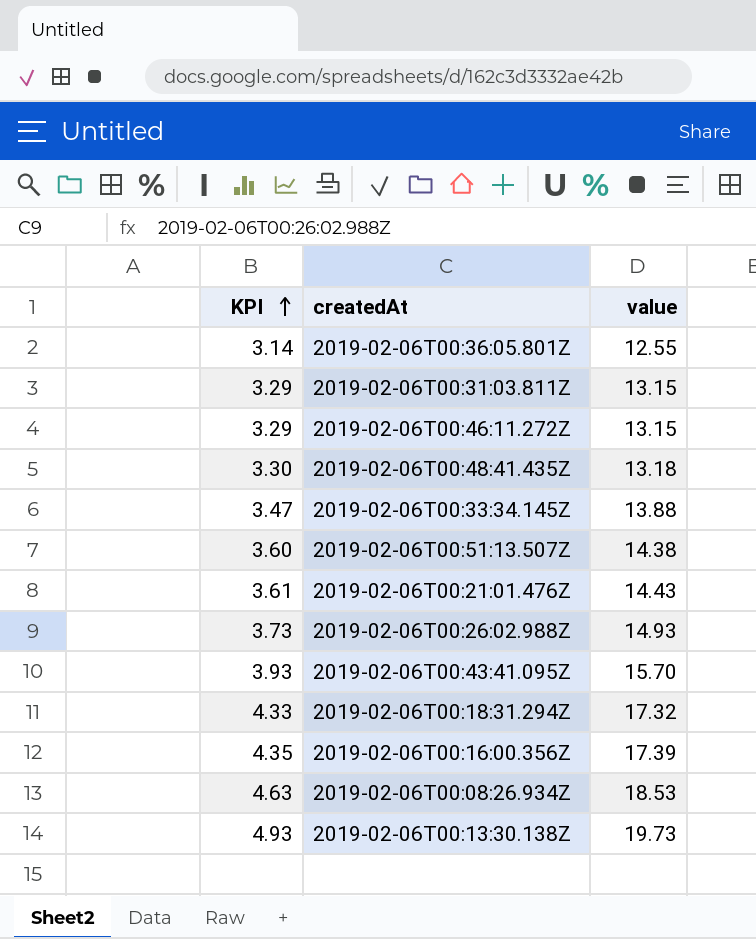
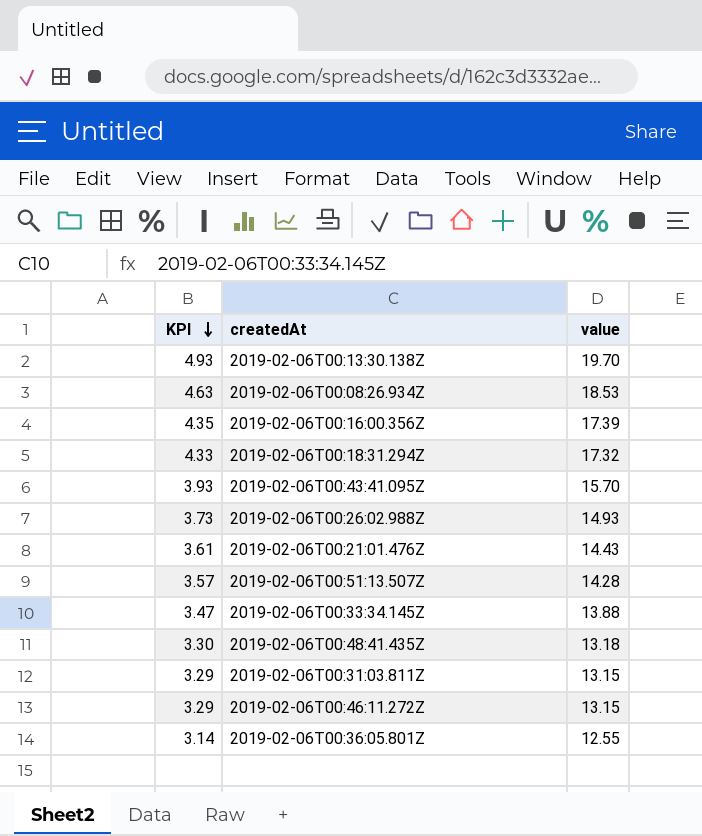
row order: KPI ascending -> KPI descending
2019-02-06T00:13:30.138Z | value: 19.73 -> 19.70
2019-02-06T00:51:13.507Z | KPI: 3.60 -> 3.57
2019-02-06T00:51:13.507Z | value: 14.38 -> 14.28

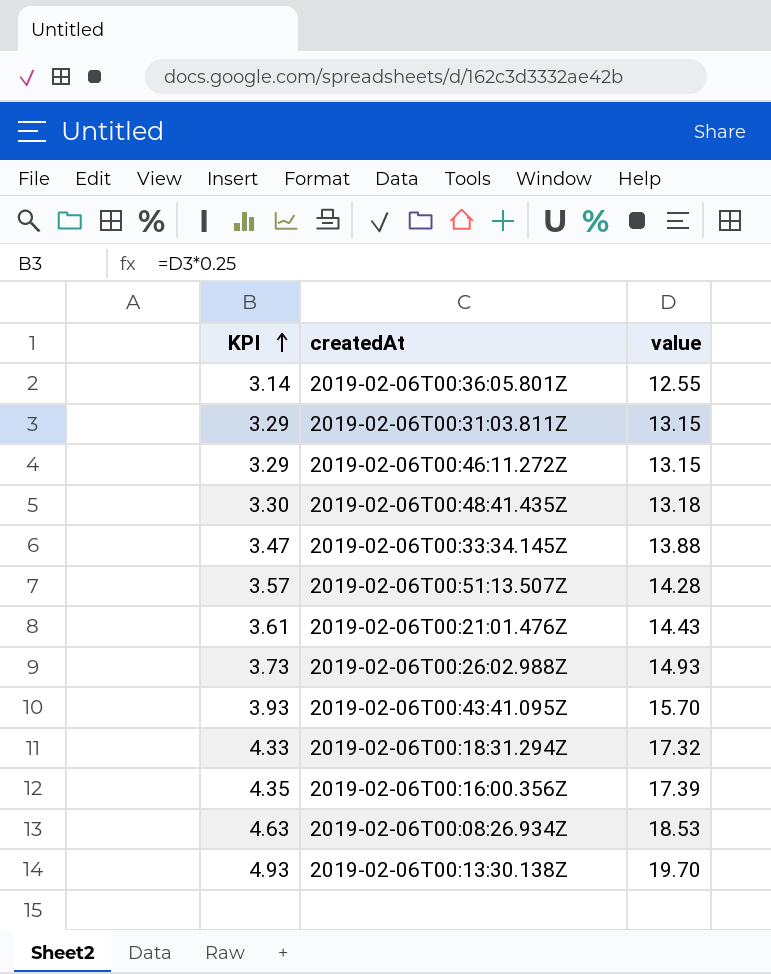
row order: KPI descending -> KPI ascending

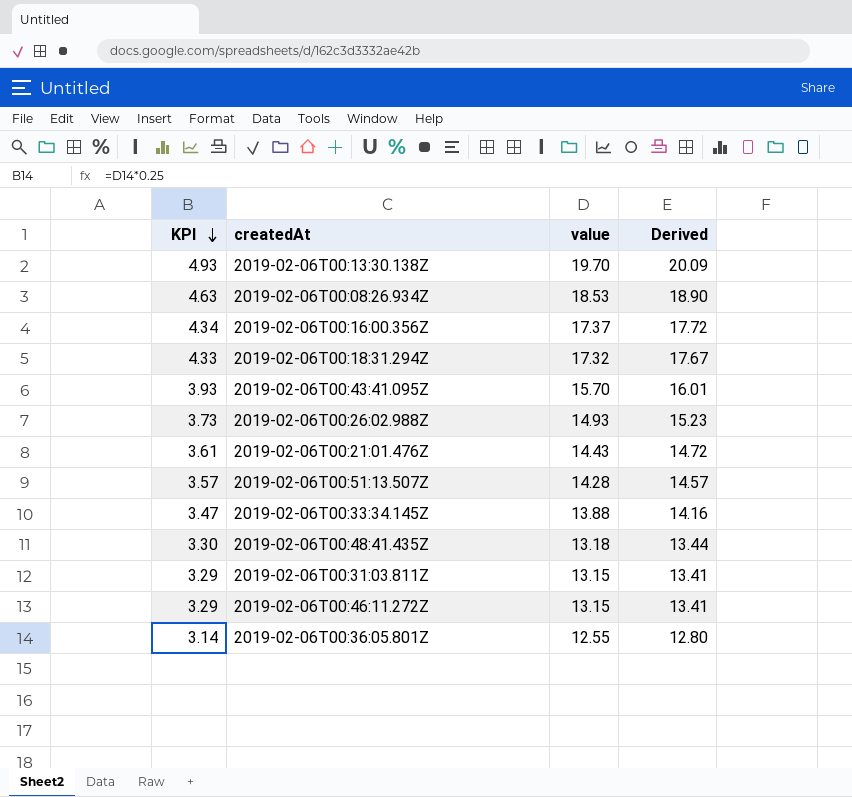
row order: KPI ascending -> KPI descending
column Derived | formula: none -> [value] * 1.02
2019-02-06T00:16:00.356Z | KPI: 4.35 -> 4.34
2019-02-06T00:16:00.356Z | value: 17.39 -> 17.37

